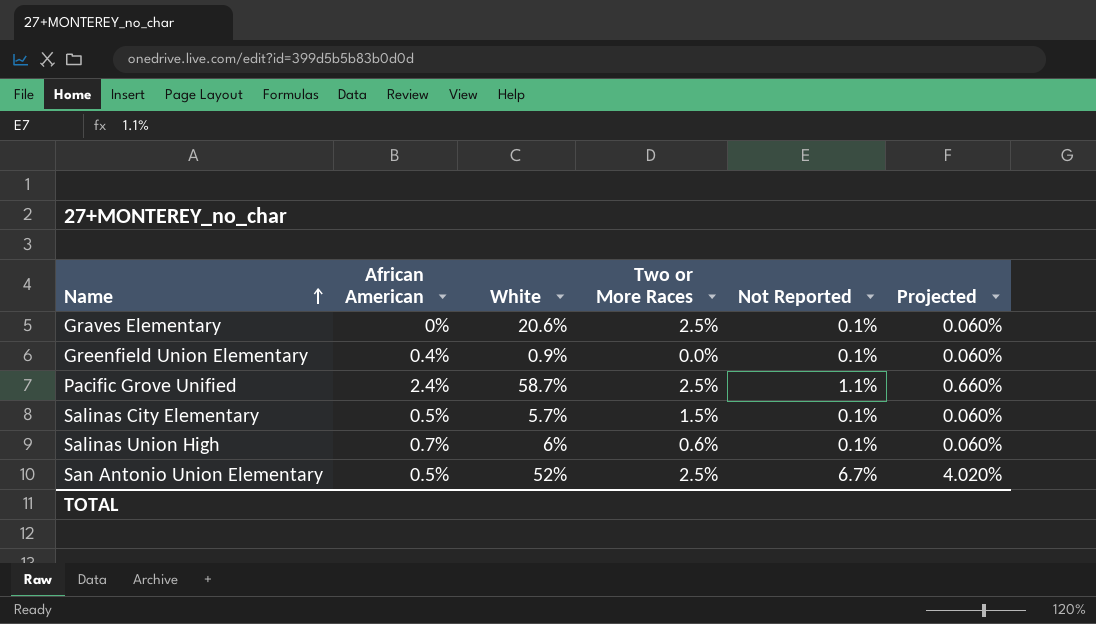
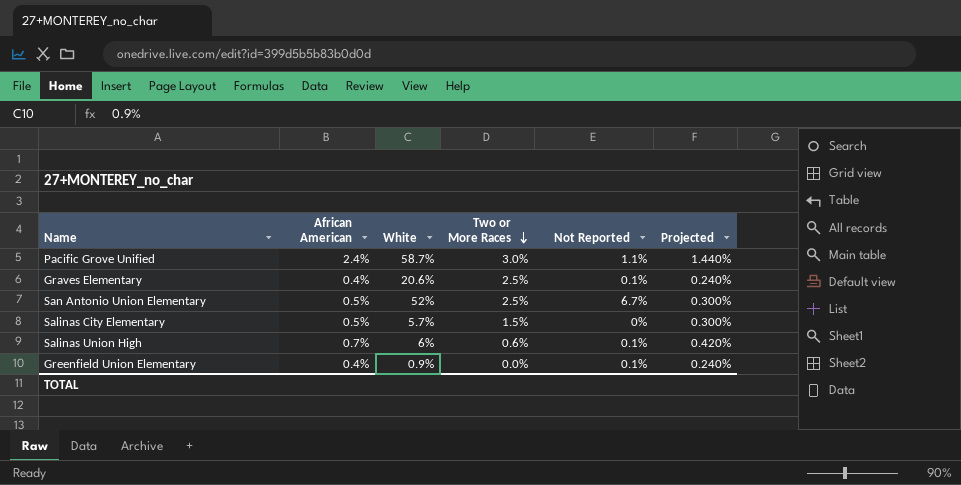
row order: Name ascending -> Two or More Races descending
column Projected | formula: [Not Reported] * 0.6 -> [African American] * 0.6
Pacific Grove Unified | Two or More Races: 2.5% -> 3.0%
Graves Elementary | African American: 0% -> 0.4%
Salinas City Elementary | Not Reported: 0.1% -> 0%

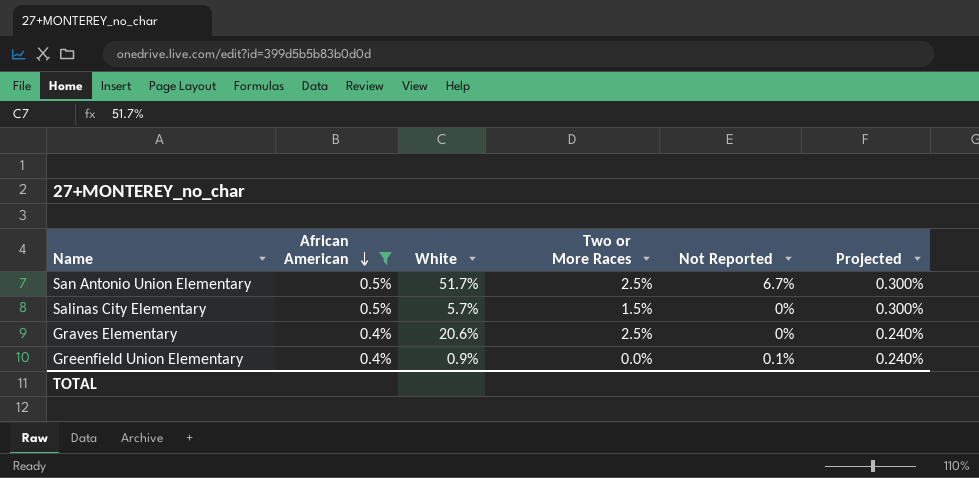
filter: none -> African American <= 0.5%
row order: Two or More Races descending -> African American descending
San Antonio Union Elementary | White: 52% -> 51.7%
Graves Elementary | Not Reported: 0.1% -> 0%

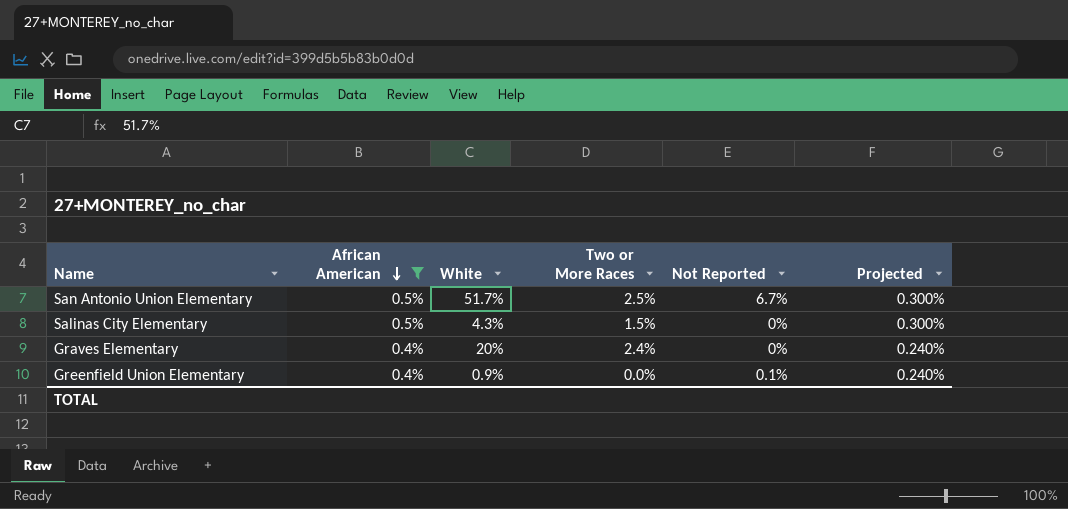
Salinas City Elementary | White: 5.7% -> 4.3%
Graves Elementary | White: 20.6% -> 20%
Graves Elementary | Two or More Races: 2.5% -> 2.4%

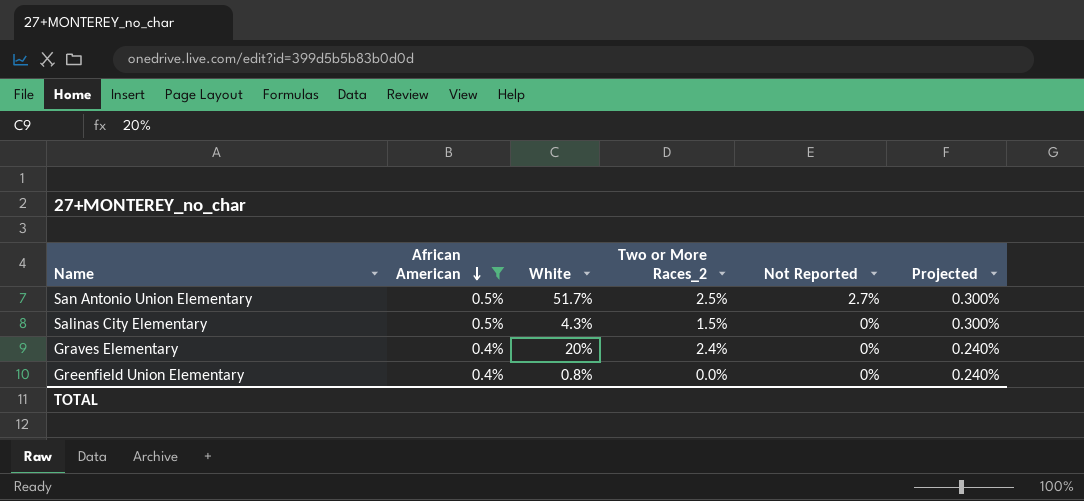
column name: Two or More Races -> Two or More Races_2
San Antonio Union Elementary | Not Reported: 6.7% -> 2.7%
Greenfield Union Elementary | White: 0.9% -> 0.8%
Greenfield Union Elementary | Not Reported: 0.1% -> 0%

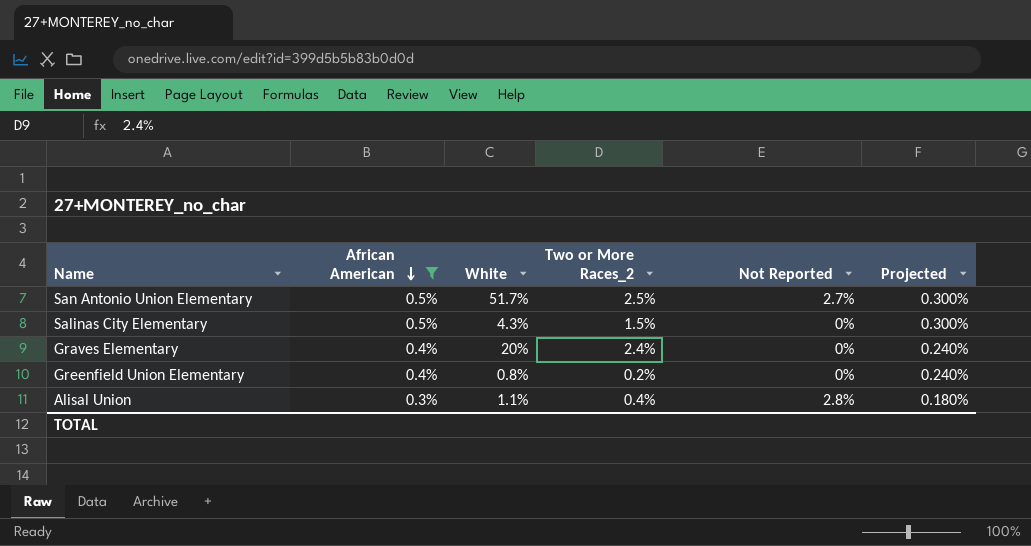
Greenfield Union Elementary | Two or More Races_2: 0.0% -> 0.2%
row Alisal Union: none -> 0.3% | 1.1% | 0.4% | 2.8% | 0.180%

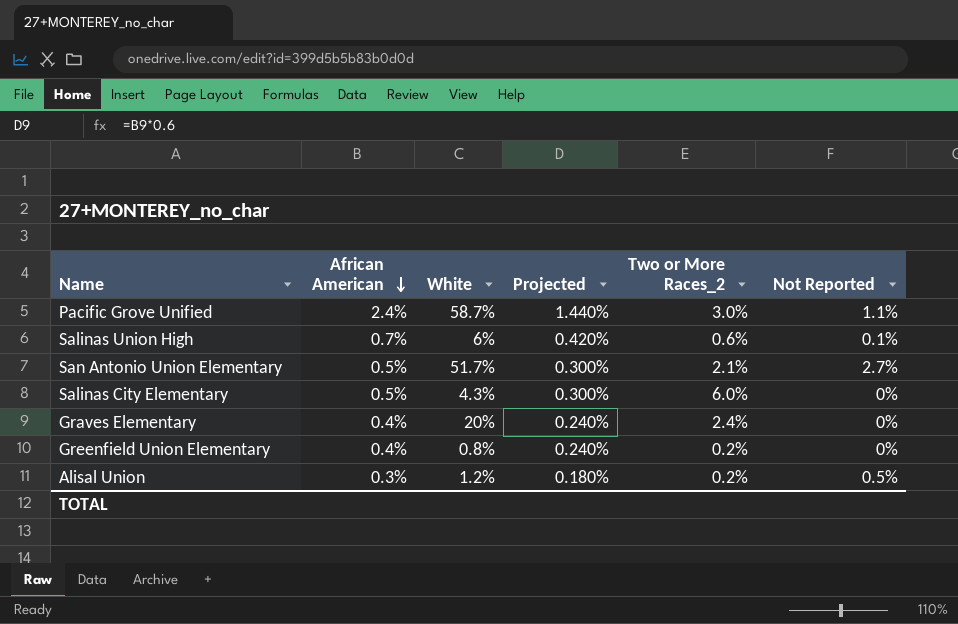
filter: African American <= 0.5% -> none
column Projected | position: 6 -> 4
San Antonio Union Elementary | Two or More Races_2: 2.5% -> 2.1%
Salinas City Elementary | Two or More Races_2: 1.5% -> 6.0%
Alisal Union | White: 1.1% -> 1.2%
Alisal Union | Two or More Races_2: 0.4% -> 0.2%
Alisal Union | Not Reported: 2.8% -> 0.5%

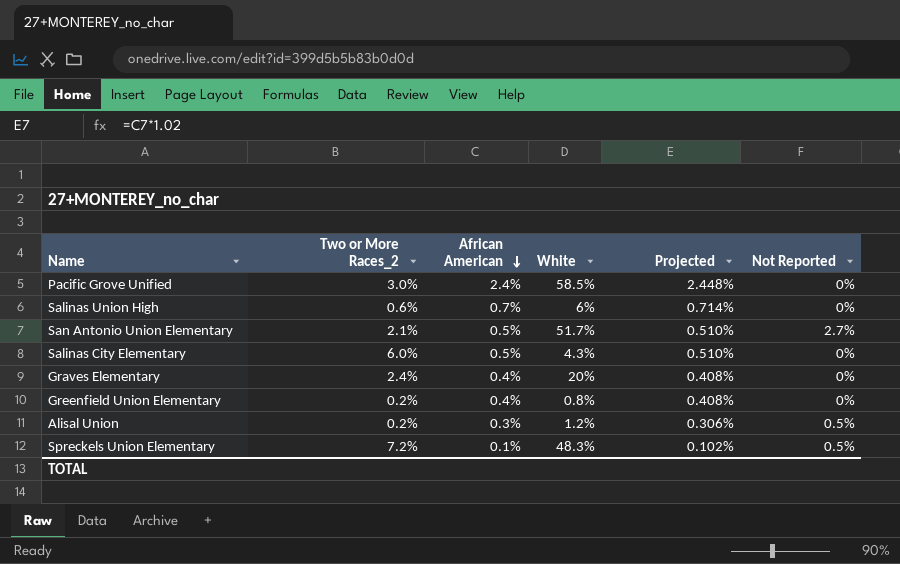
column Two or More Races_2 | position: 5 -> 2
column Projected | formula: [African American] * 0.6 -> [African American] * 1.02
Pacific Grove Unified | White: 58.7% -> 58.5%
Pacific Grove Unified | Not Reported: 1.1% -> 0%
Salinas Union High | Not Reported: 0.1% -> 0%
row Spreckels Union Elementary: none -> 7.2% | 0.1% | 48.3% | 0.102% | 0.5%

